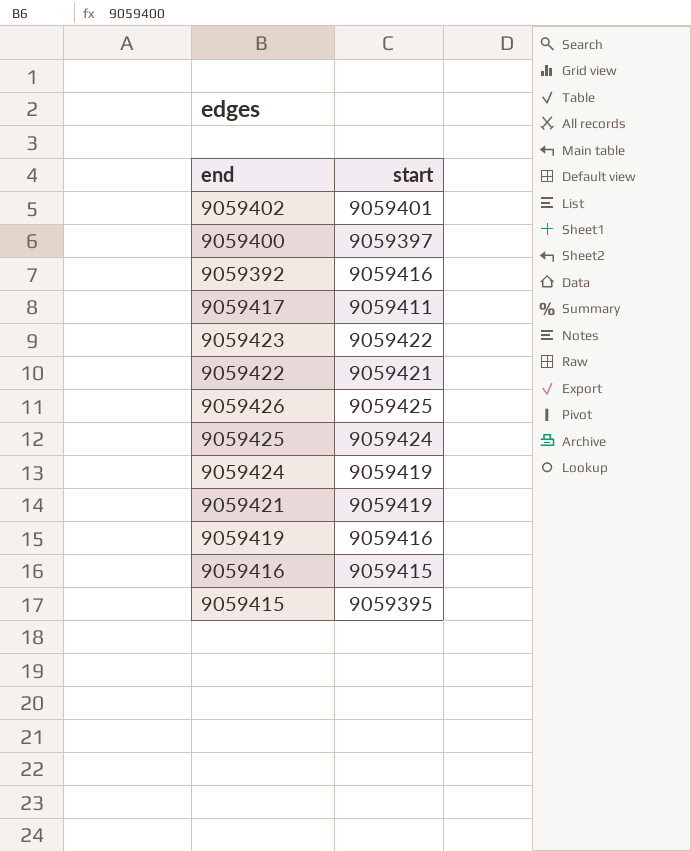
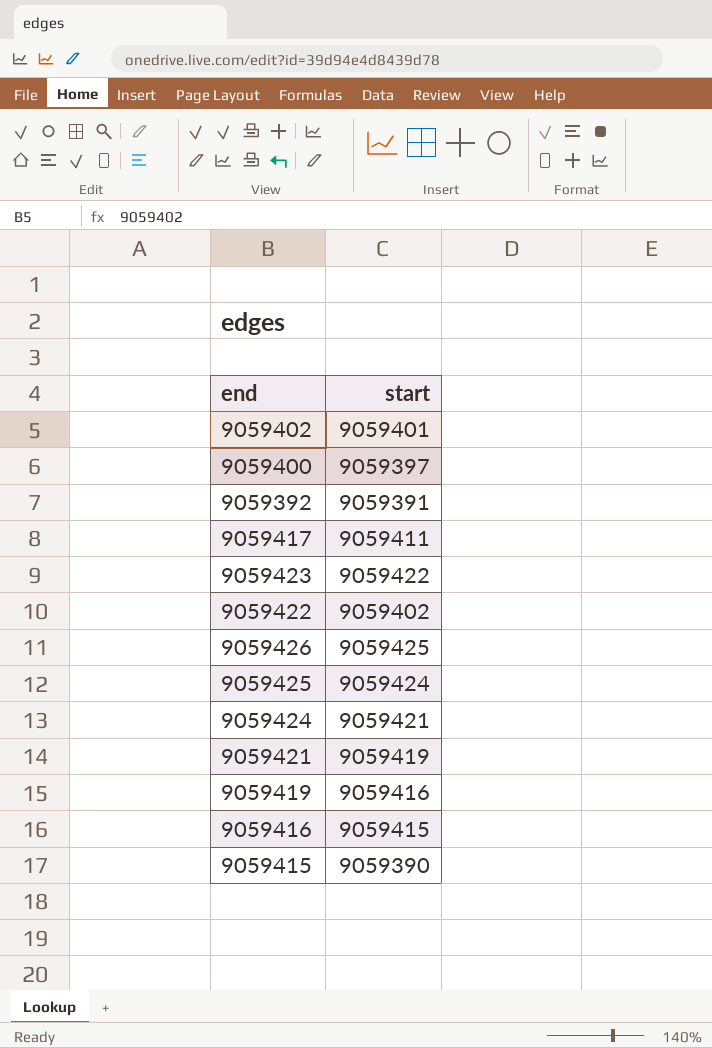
9059392 | start: 9059416 -> 9059391
9059422 | start: 9059421 -> 9059402
9059424 | start: 9059419 -> 9059421
9059415 | start: 9059395 -> 9059390

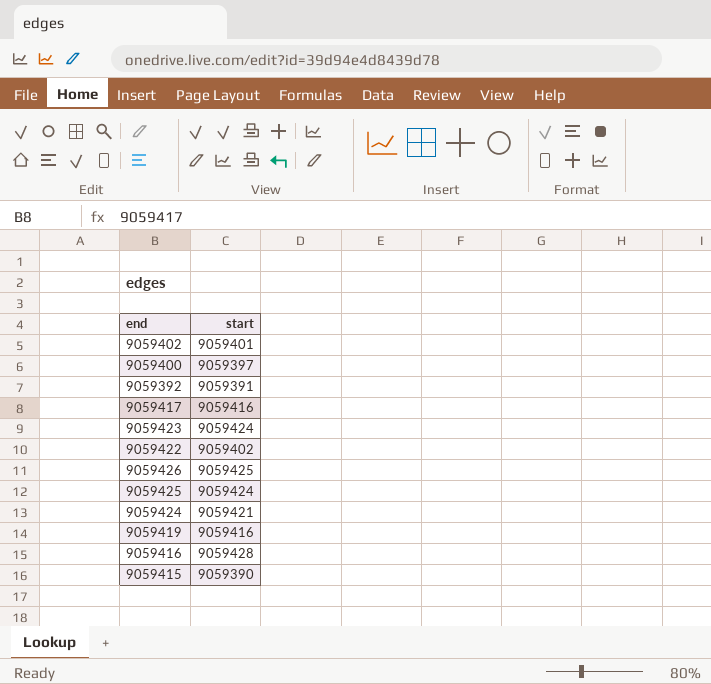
row 9059421: 9059419 -> none
9059417 | start: 9059411 -> 9059416
9059423 | start: 9059422 -> 9059424
9059416 | start: 9059415 -> 9059428

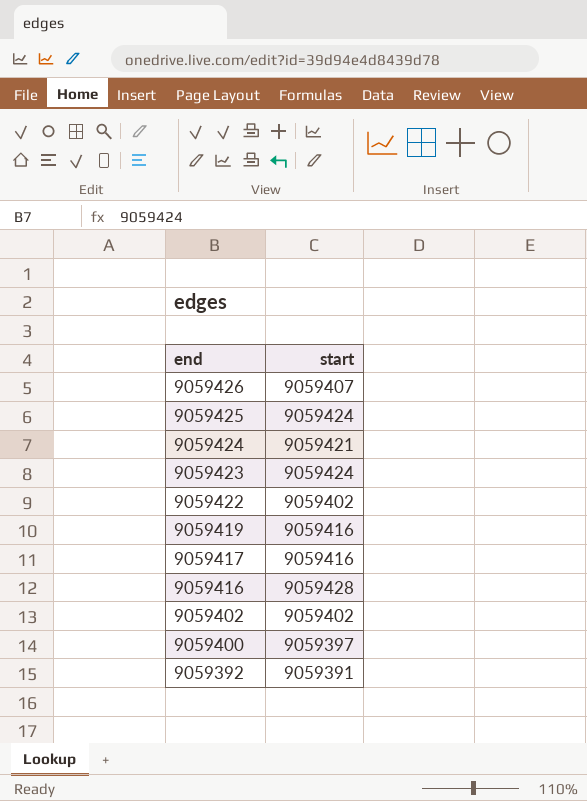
row order: none -> end descending
row 9059415: 9059390 -> none
9059426 | start: 9059425 -> 9059407
9059402 | start: 9059401 -> 9059402

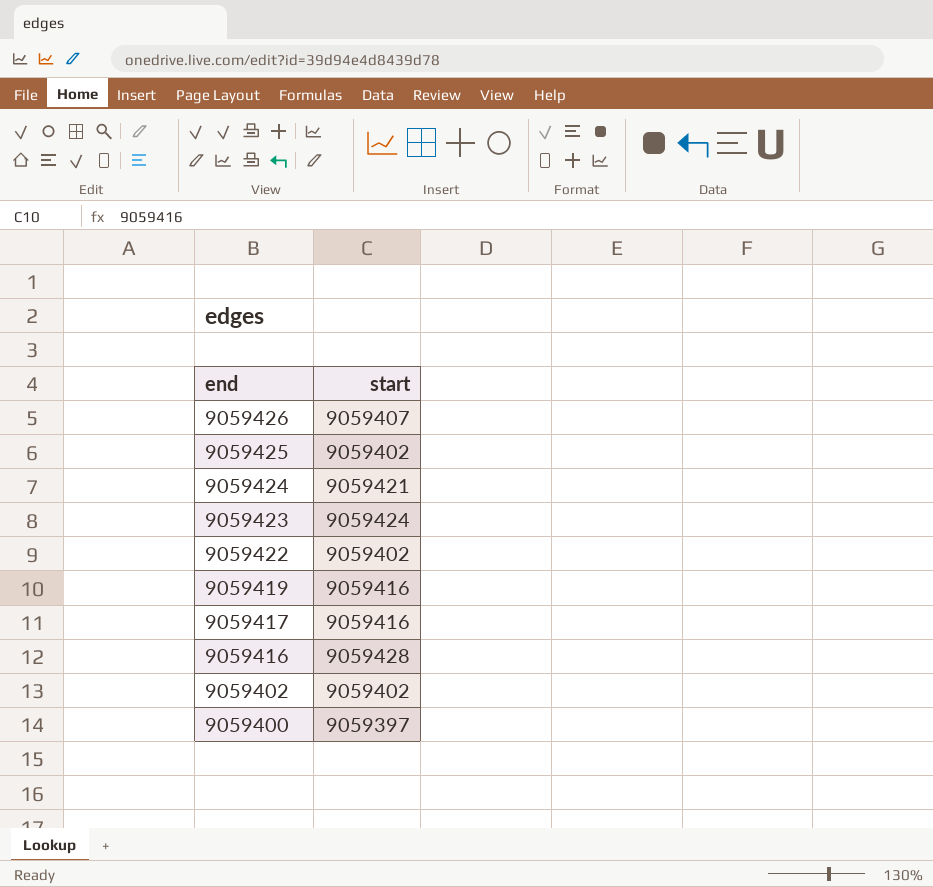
row 9059392: 9059391 -> none
9059425 | start: 9059424 -> 9059402

